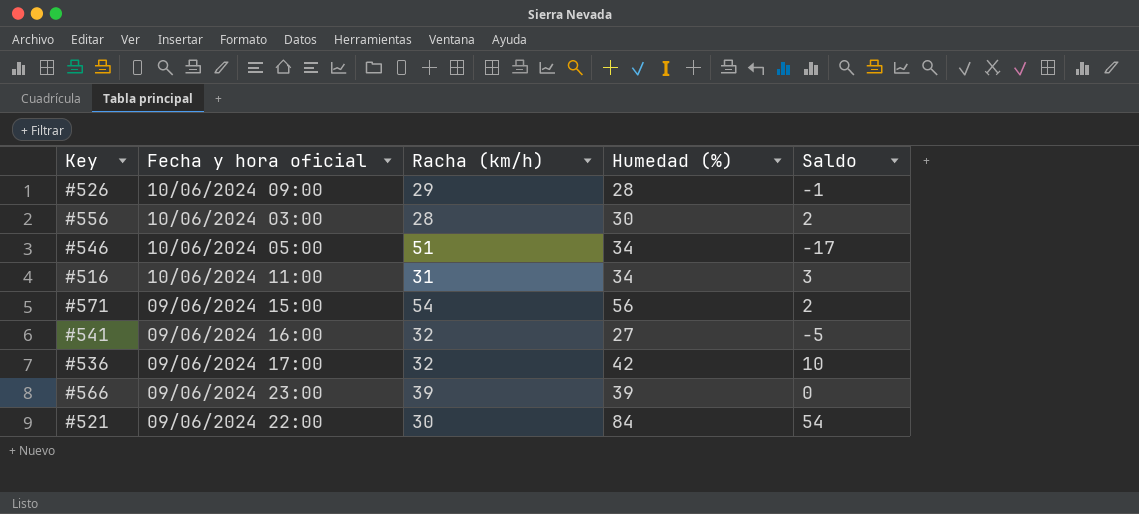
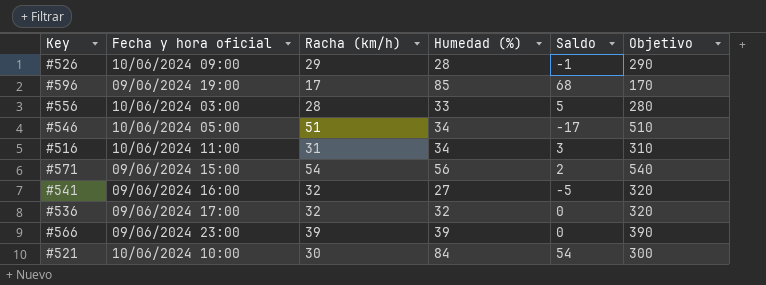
column Objetivo | formula: none -> [Racha (km/h)] * 10
row #596: none -> 09/06/2024 19:00 | 17 | 85 | 68 | 170
#556 | Humedad (%): 30 -> 33
#556 | Saldo: 2 -> 5
#536 | Humedad (%): 42 -> 32
#536 | Saldo: 10 -> 0
#521 | Fecha y hora oficial: 09/06/2024 22:00 -> 10/06/2024 10:00

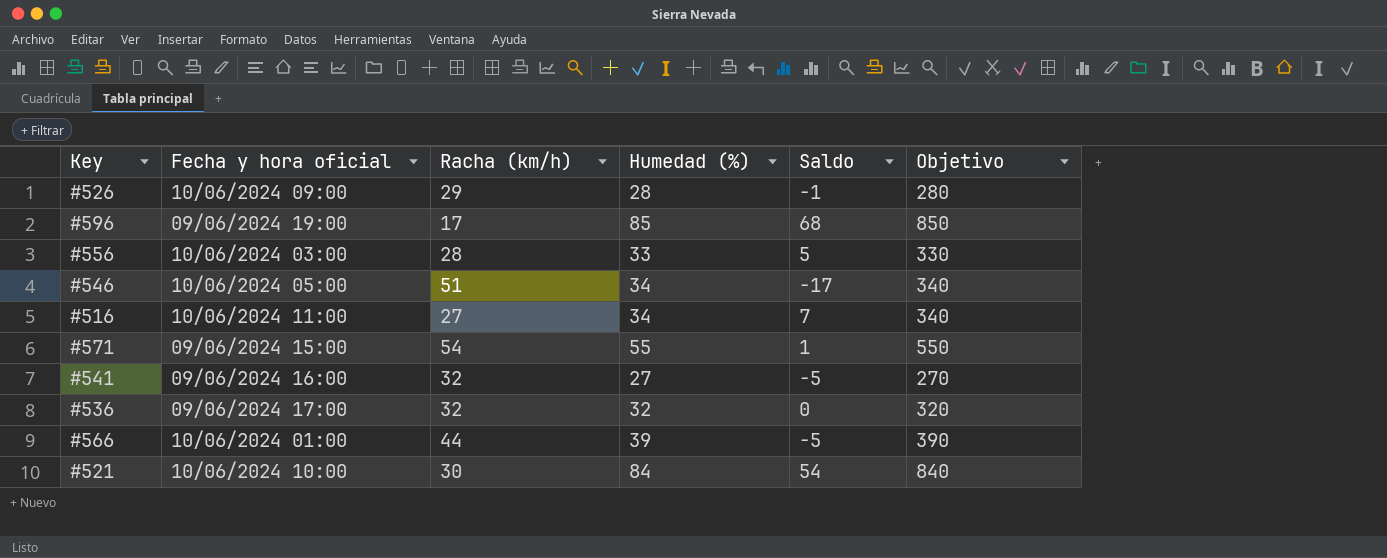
column Objetivo | formula: [Racha (km/h)] * 10 -> [Humedad (%)] * 10
#516 | Racha (km/h): 31 -> 27
#516 | Saldo: 3 -> 7
#571 | Humedad (%): 56 -> 55
#571 | Saldo: 2 -> 1
#566 | Fecha y hora oficial: 09/06/2024 23:00 -> 10/06/2024 01:00
#566 | Racha (km/h): 39 -> 44
#566 | Saldo: 0 -> -5

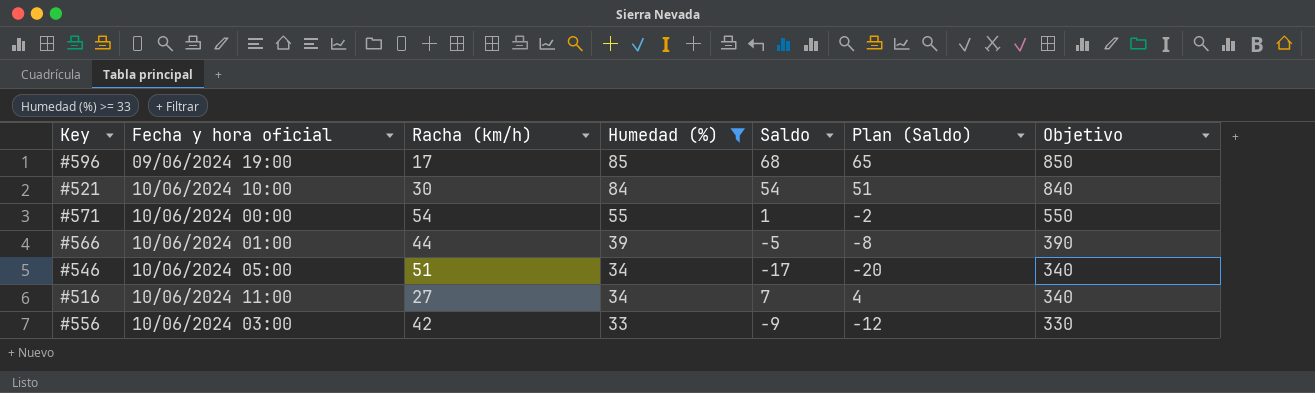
filter: none -> Humedad (%) >= 33
row order: none -> Humedad (%) descending
column Plan (Saldo) | formula: none -> [Saldo] - 3
#571 | Fecha y hora oficial: 09/06/2024 15:00 -> 10/06/2024 00:00
#556 | Racha (km/h): 28 -> 42
#556 | Saldo: 5 -> -9

